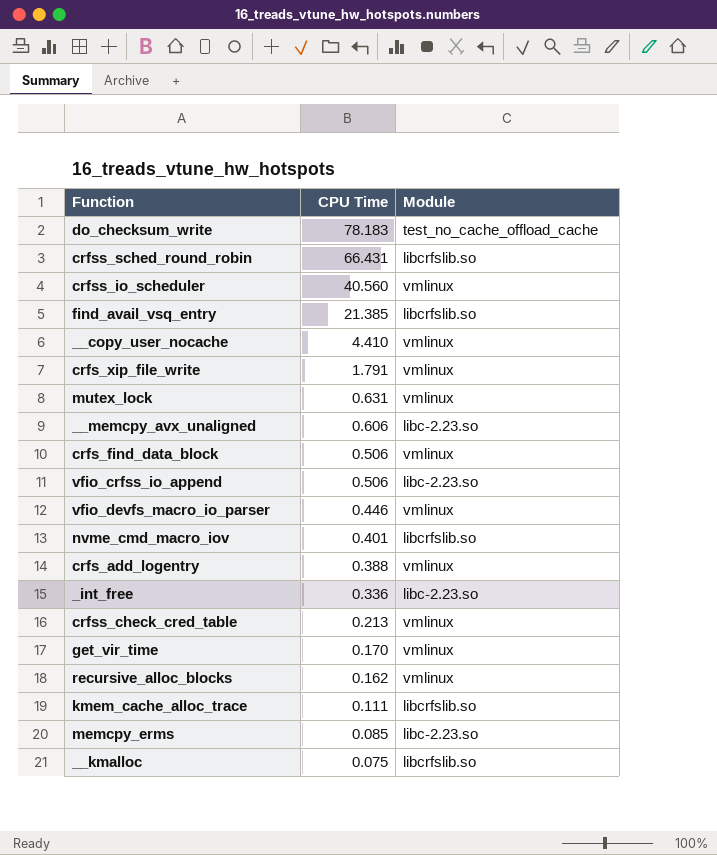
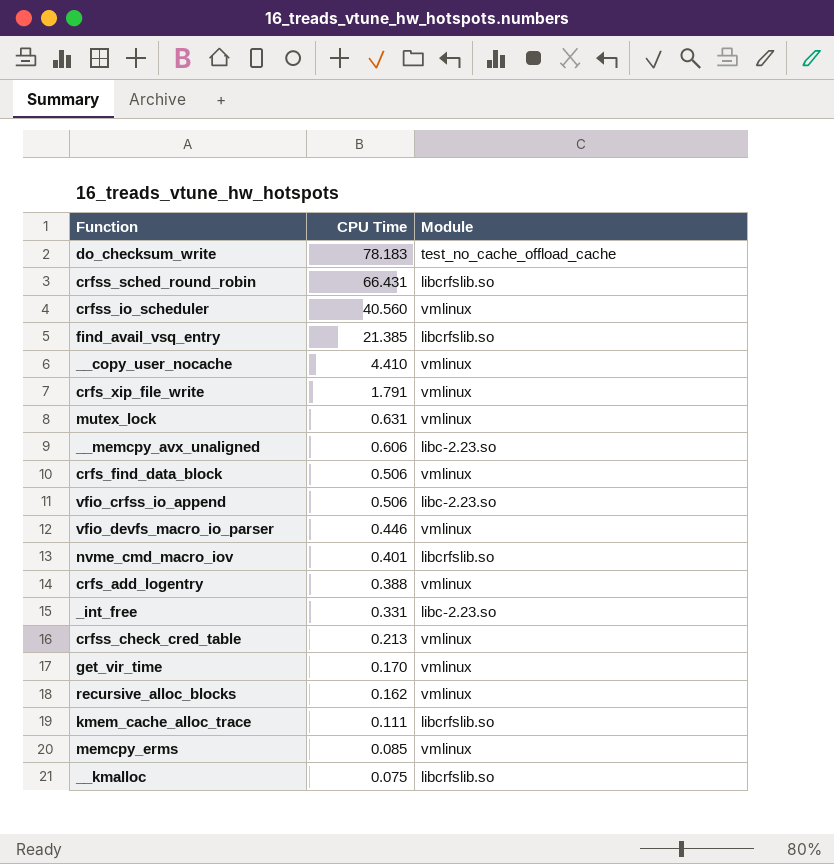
_int_free | CPU Time: 0.336 -> 0.331
memcpy_erms | Module: libc-2.23.so -> vmlinux

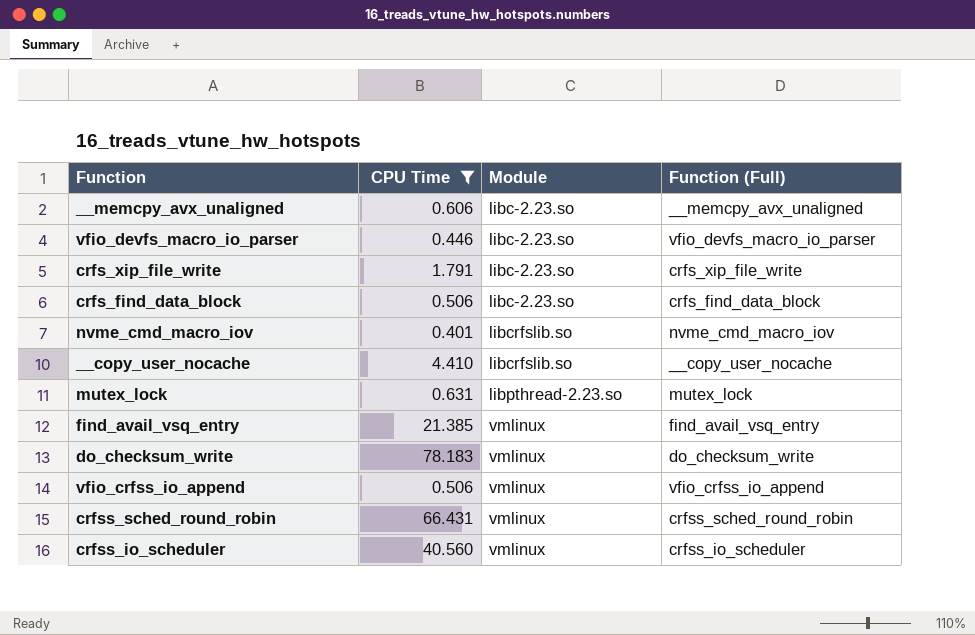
filter: none -> CPU Time >= 0.401
row order: CPU Time descending -> Module ascending
column Function (Full) | position: none -> 4
vfio_devfs_macro_io_parser | Module: vmlinux -> libc-2.23.so
crfs_xip_file_write | Module: vmlinux -> libc-2.23.so
crfs_find_data_block | Module: vmlinux -> libc-2.23.so
__copy_user_nocache | Module: vmlinux -> libcrfslib.so
mutex_lock | Module: vmlinux -> libpthread-2.23.so
find_avail_vsq_entry | Module: libcrfslib.so -> vmlinux
do_checksum_write | Module: test_no_cache_offload_cache -> vmlinux
vfio_crfss_io_append | Module: libc-2.23.so -> vmlinux
crfss_sched_round_robin | Module: libcrfslib.so -> vmlinux

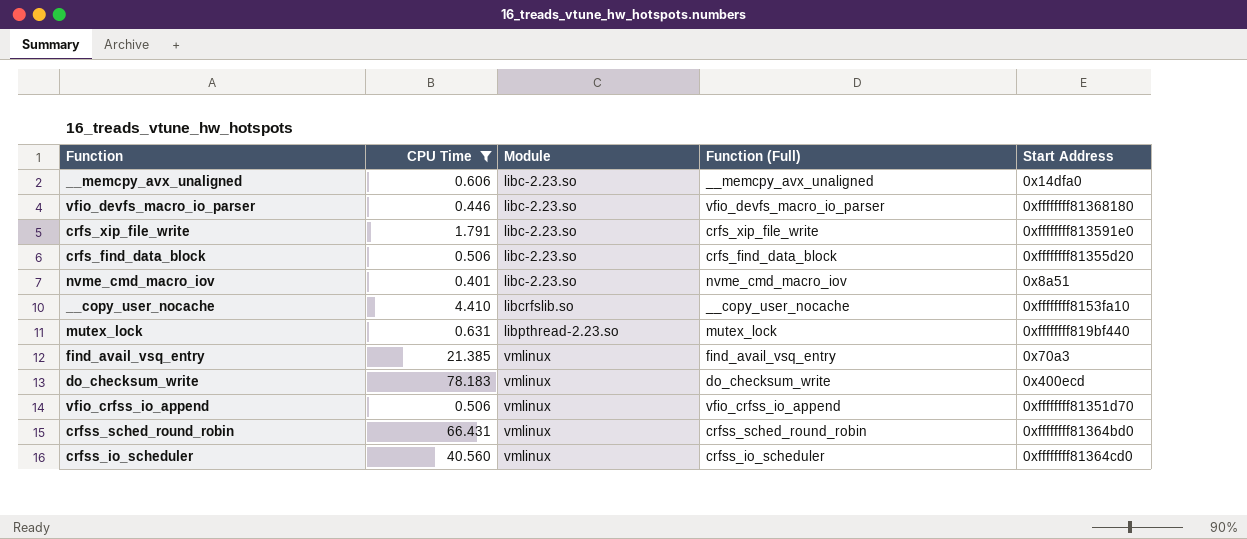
column Start Address | position: none -> 5
nvme_cmd_macro_iov | Module: libcrfslib.so -> libc-2.23.so

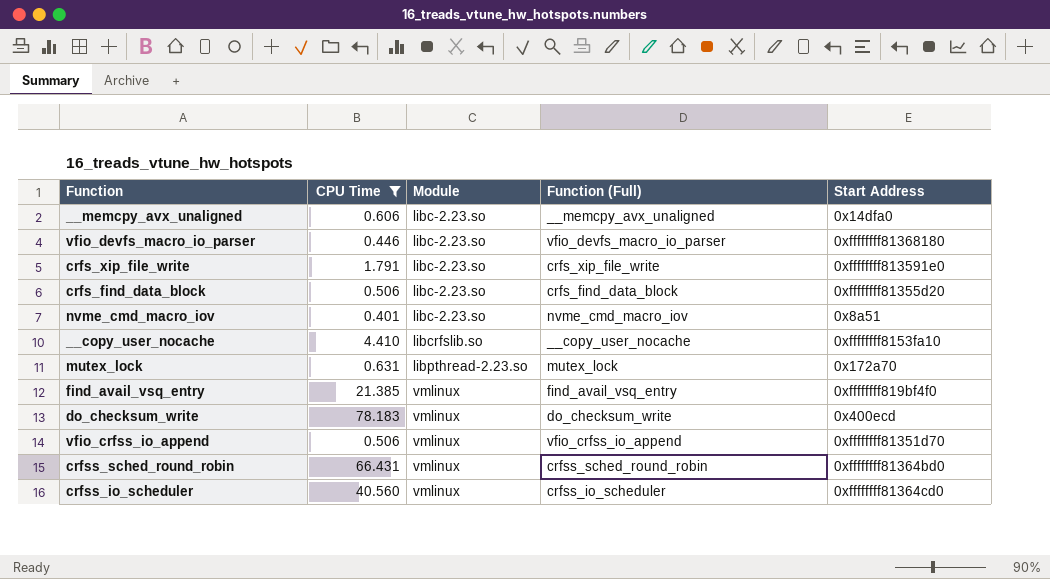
mutex_lock | Start Address: 0xffffffff819bf440 -> 0x172a70
find_avail_vsq_entry | Start Address: 0x70a3 -> 0xffffffff819bf4f0

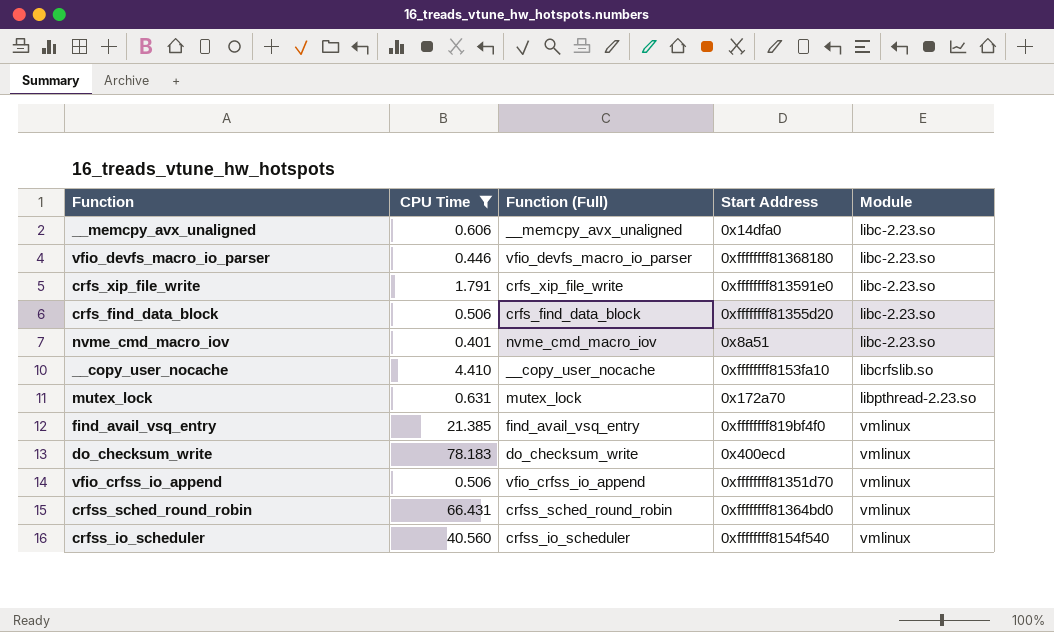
column Module | position: 3 -> 5
crfss_io_scheduler | Start Address: 0xffffffff81364cd0 -> 0xffffffff8154f540

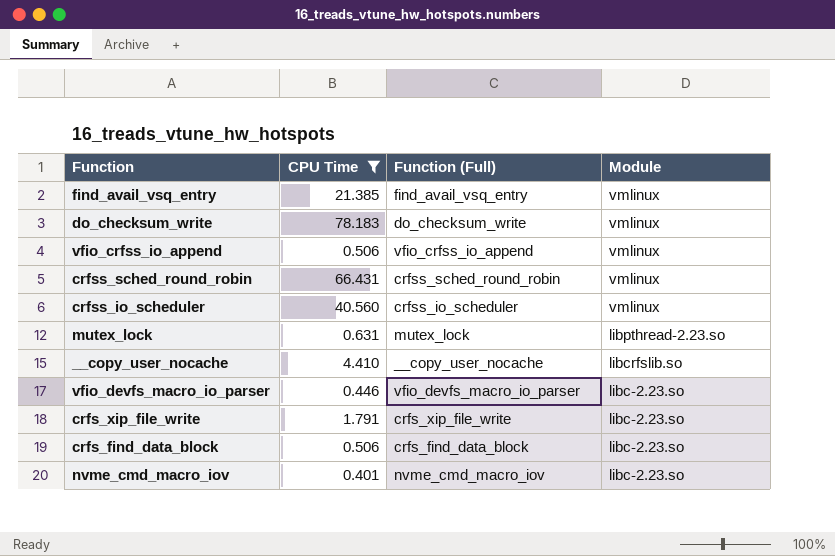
row order: Module ascending -> Module descending
column Start Address | position: 4 -> none
row __memcpy_avx_unaligned: 0.606 | __memcpy_avx_unaligned | 0x14dfa0 | libc-2.23.so -> none

